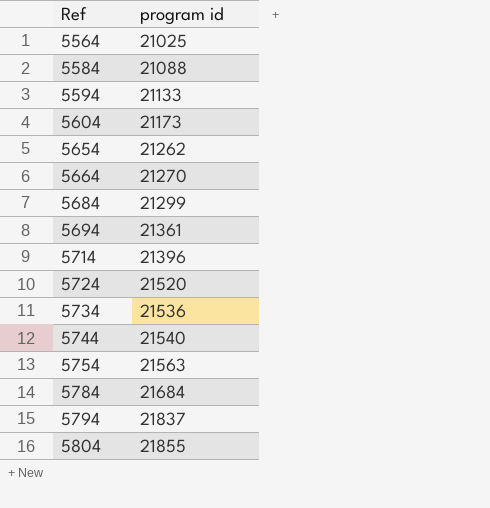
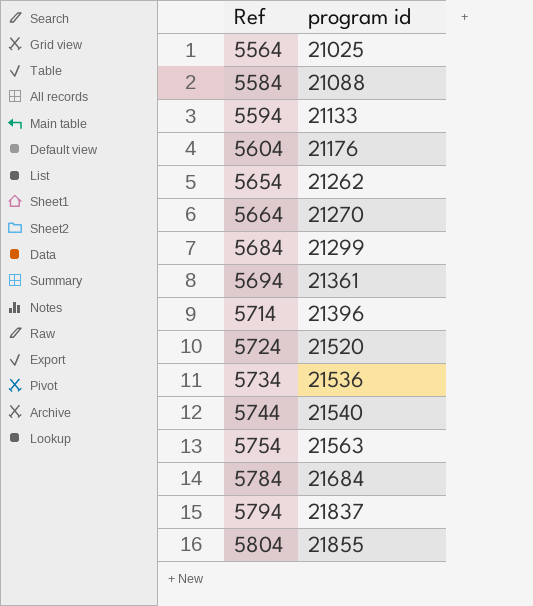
5604 | program id: 21173 -> 21176

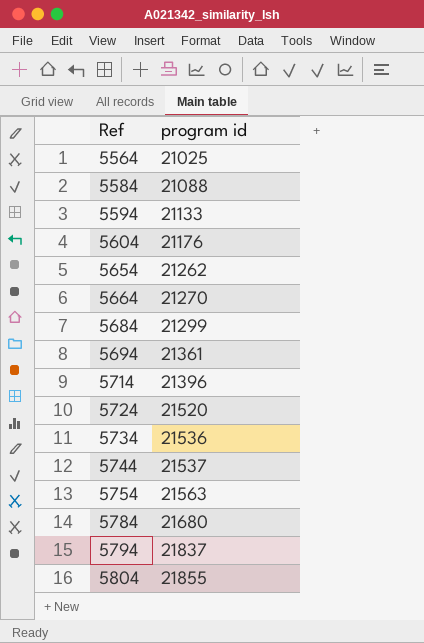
5744 | program id: 21540 -> 21537
5784 | program id: 21684 -> 21680

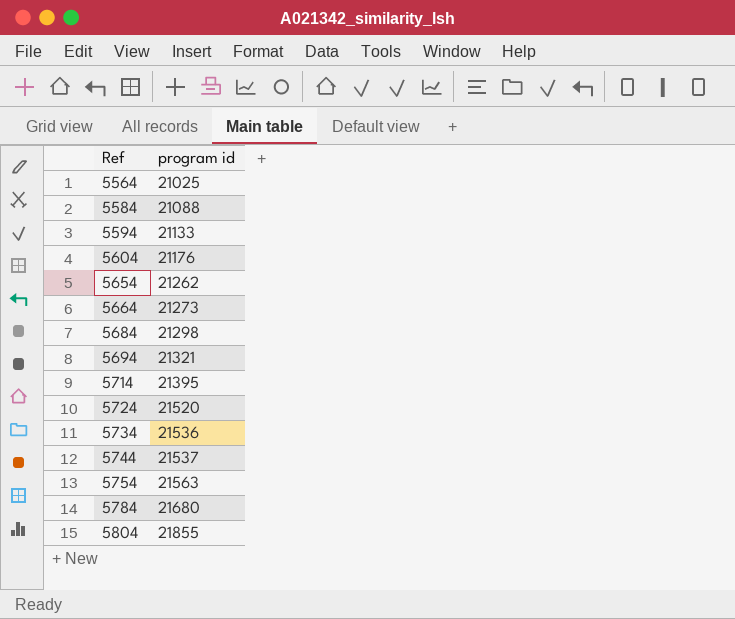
row 5794: 21837 -> none
5664 | program id: 21270 -> 21273
5684 | program id: 21299 -> 21298
5694 | program id: 21361 -> 21321
5714 | program id: 21396 -> 21395

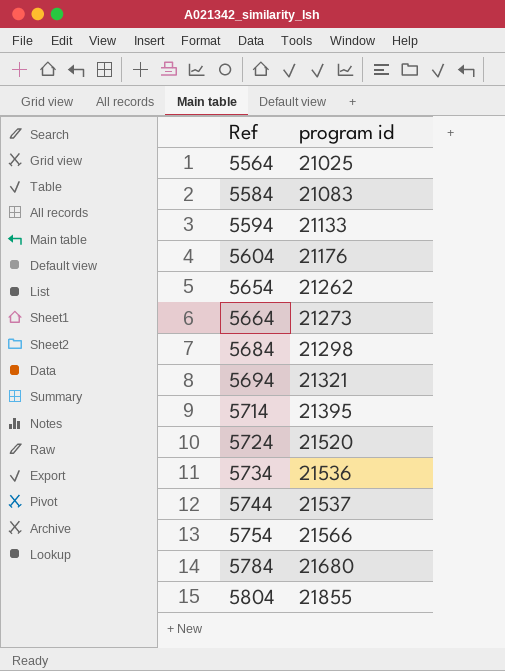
5584 | program id: 21088 -> 21083
5754 | program id: 21563 -> 21566

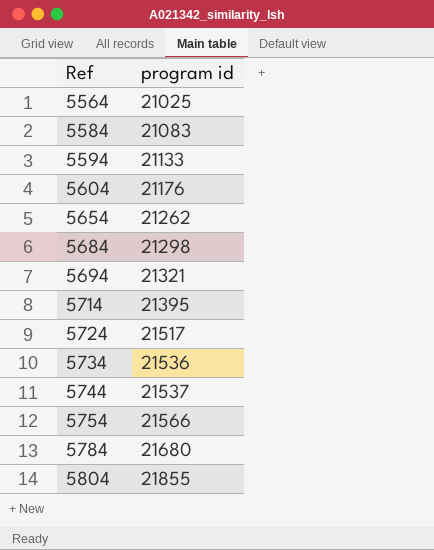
row 5664: 21273 -> none
5724 | program id: 21520 -> 21517

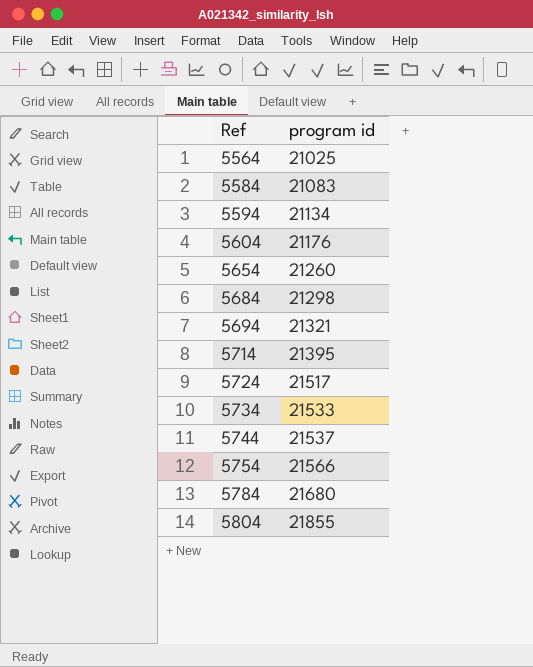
5594 | program id: 21133 -> 21134
5654 | program id: 21262 -> 21260
5734 | program id: 21536 -> 21533

